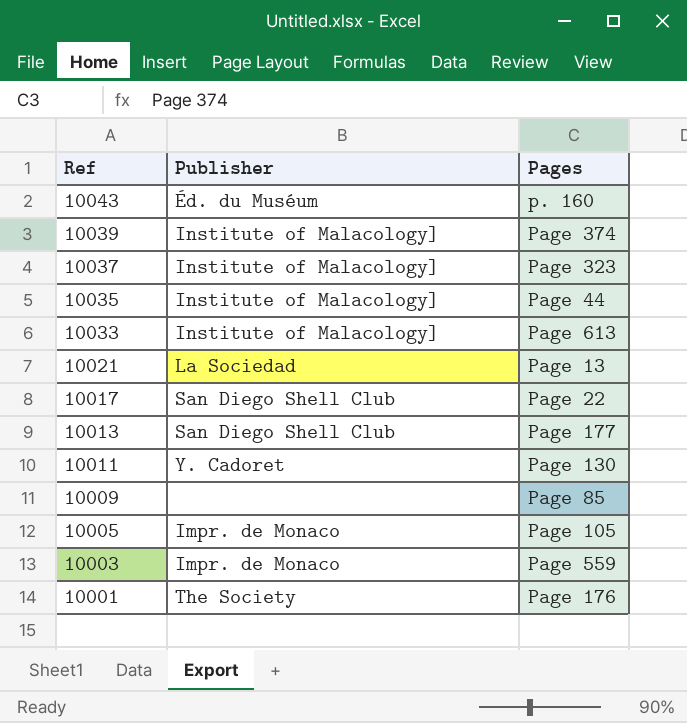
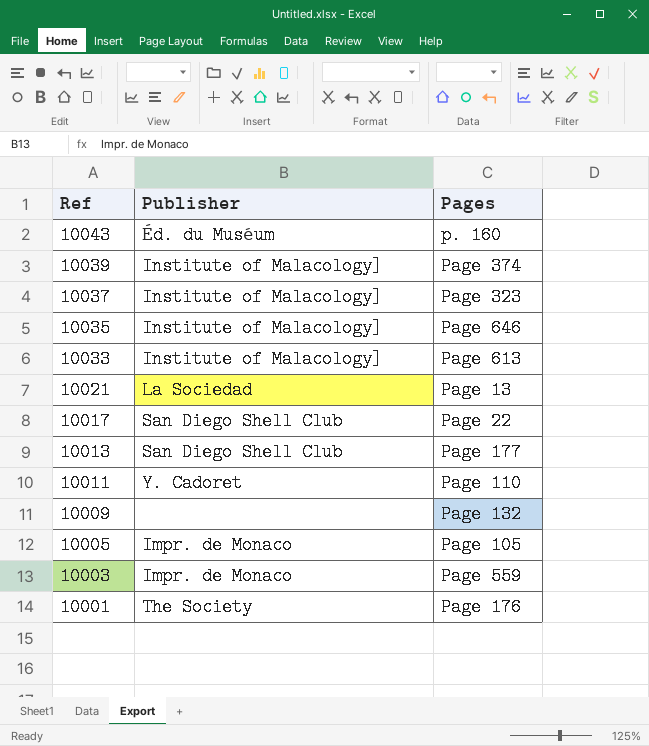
10035 | Pages: Page 44 -> Page 646
10011 | Pages: Page 130 -> Page 110
10009 | Pages: Page 85 -> Page 132

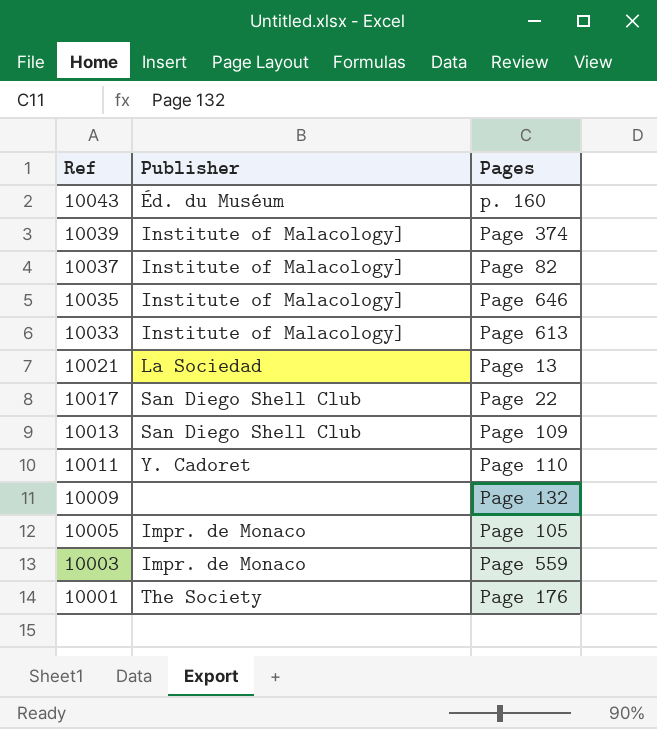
10037 | Pages: Page 323 -> Page 82
10013 | Pages: Page 177 -> Page 109

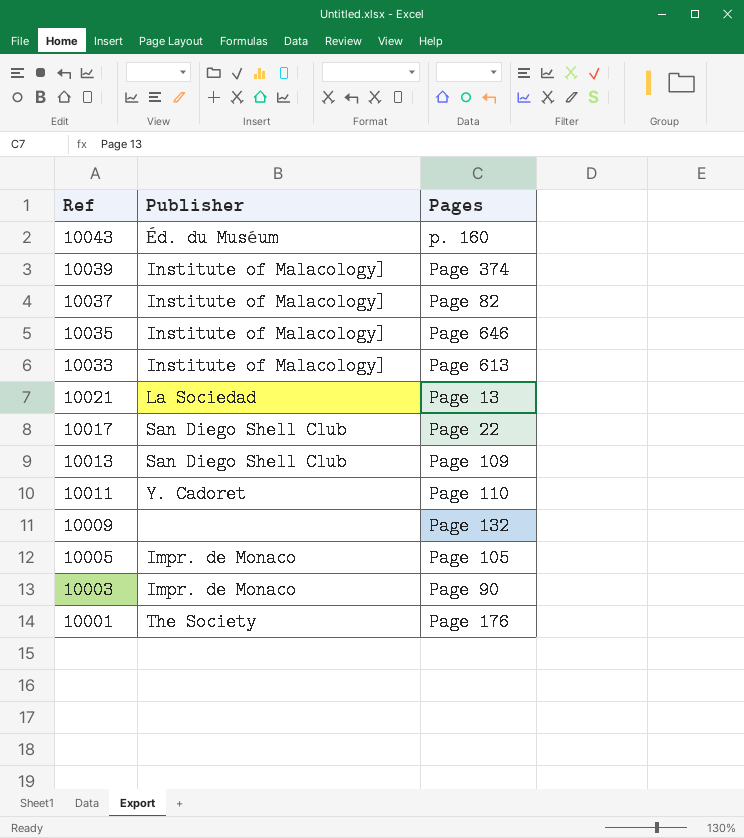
10003 | Pages: Page 559 -> Page 90

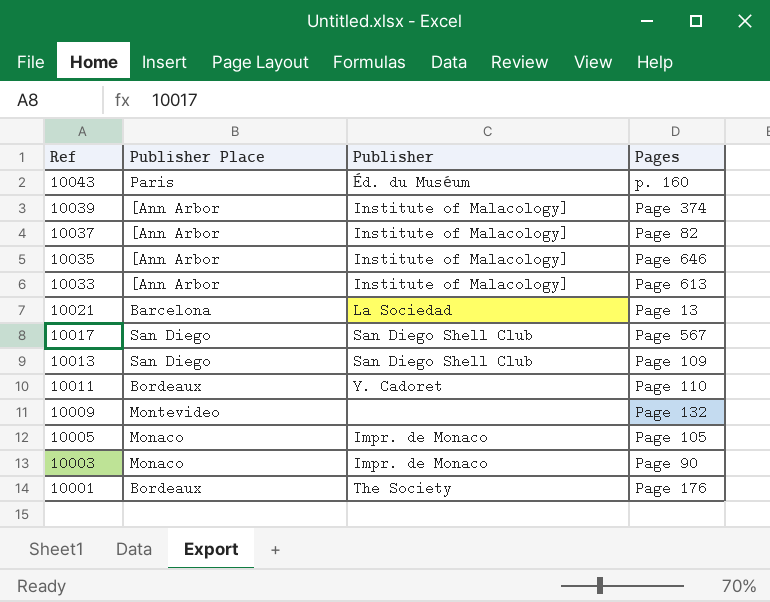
column Publisher Place | position: none -> 2
10017 | Pages: Page 22 -> Page 567

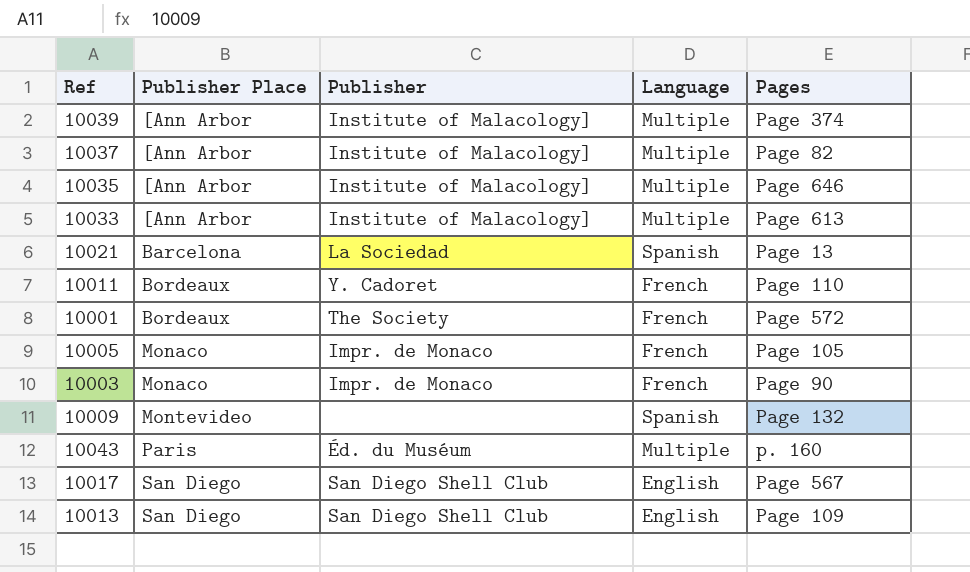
row order: Ref descending -> Publisher Place ascending
column Language | position: none -> 4
10001 | Pages: Page 176 -> Page 572

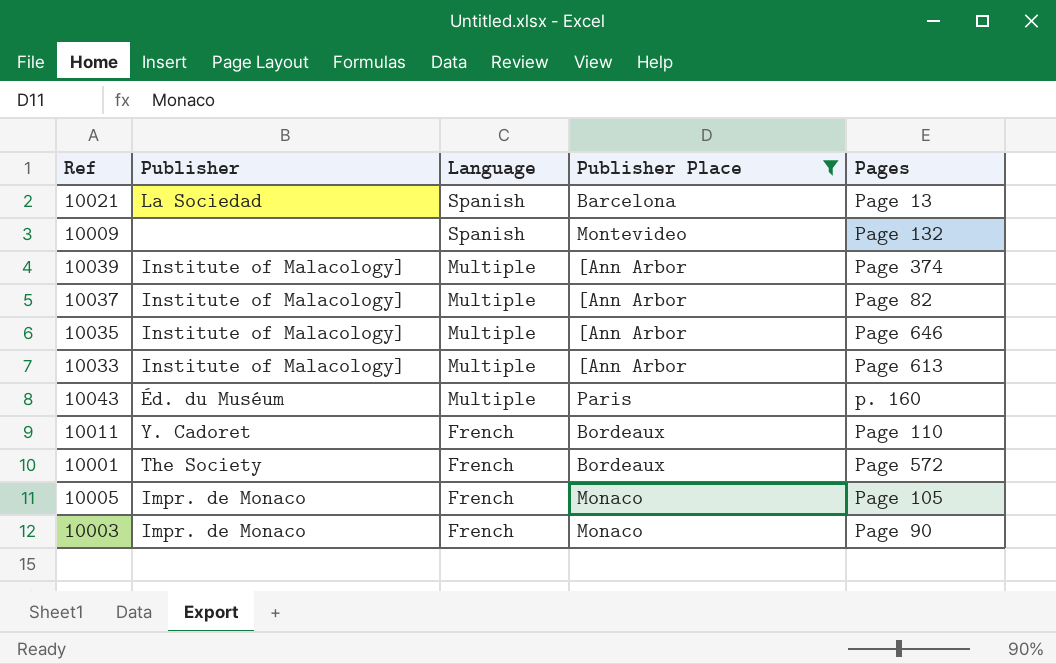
filter: none -> Publisher Place != San Diego
row order: Publisher Place ascending -> Language descending
column Publisher Place | position: 2 -> 4

